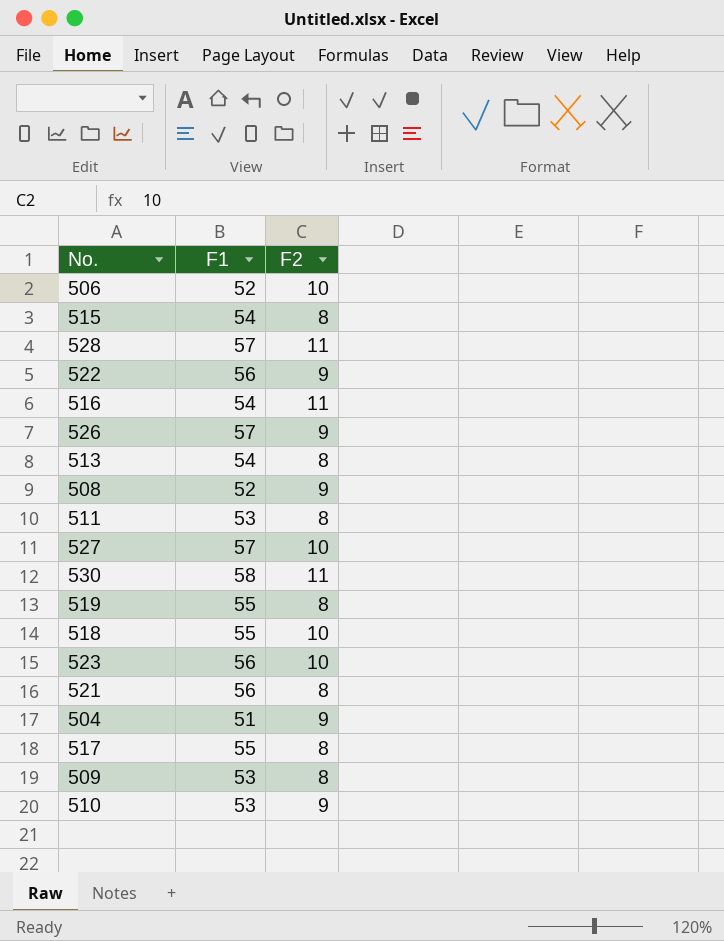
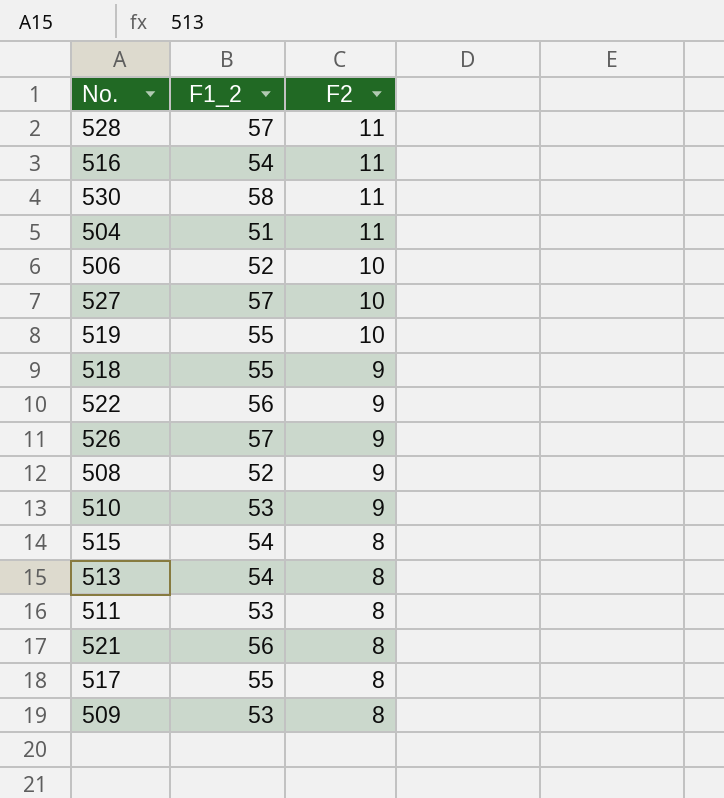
row order: none -> F2 descending
column name: F1 -> F1_2
row 523: 56 | 10 -> none
504 | F2: 9 -> 11
519 | F2: 8 -> 10
518 | F2: 10 -> 9

